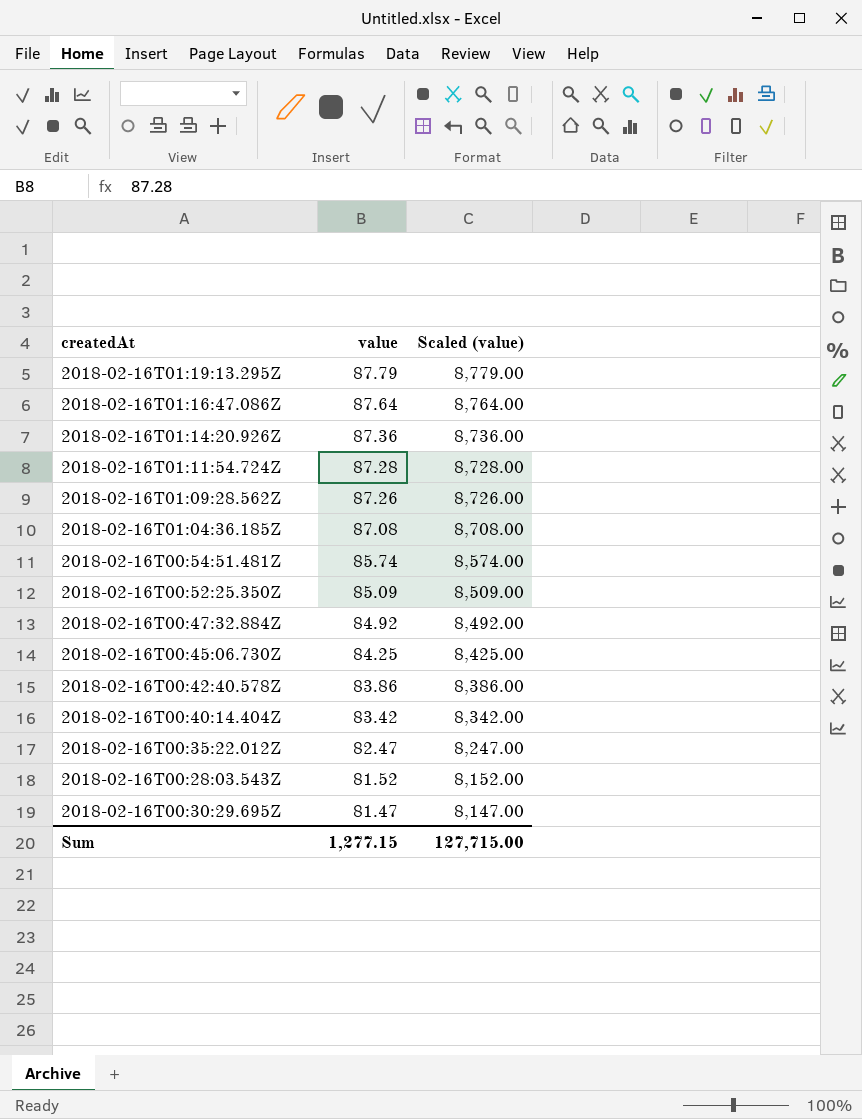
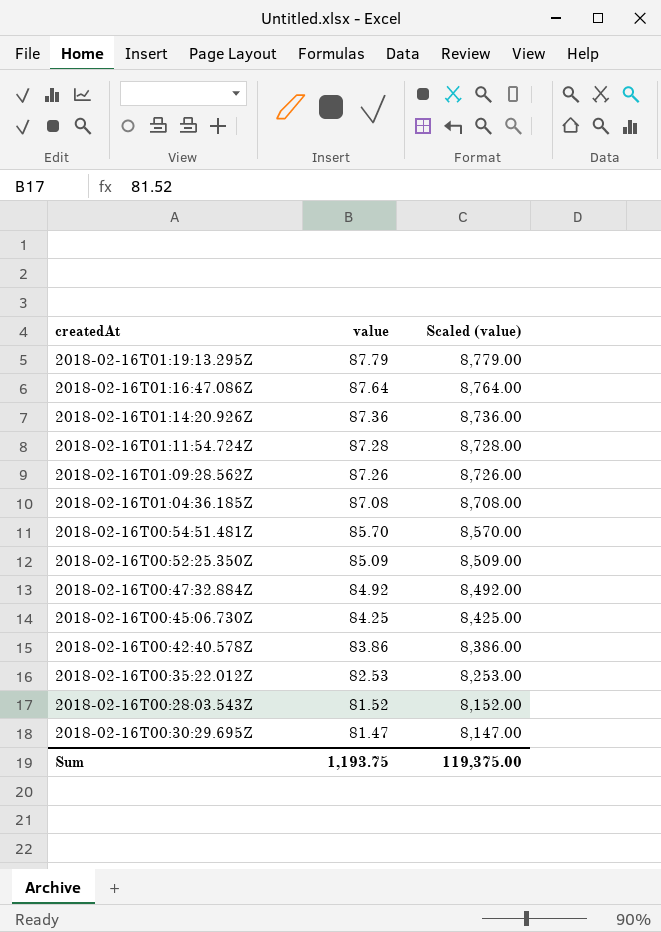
row 2018-02-16T00:40:14.404Z: 83.42 | 8,342.00 -> none
2018-02-16T00:54:51.481Z | value: 85.74 -> 85.70
2018-02-16T00:54:51.481Z | Scaled (value): 8,574.00 -> 8,570.00
2018-02-16T00:35:22.012Z | value: 82.47 -> 82.53
2018-02-16T00:35:22.012Z | Scaled (value): 8,247.00 -> 8,253.00
Sum | value: 1,277.15 -> 1,193.75
Sum | Scaled (value): 127,715.00 -> 119,375.00

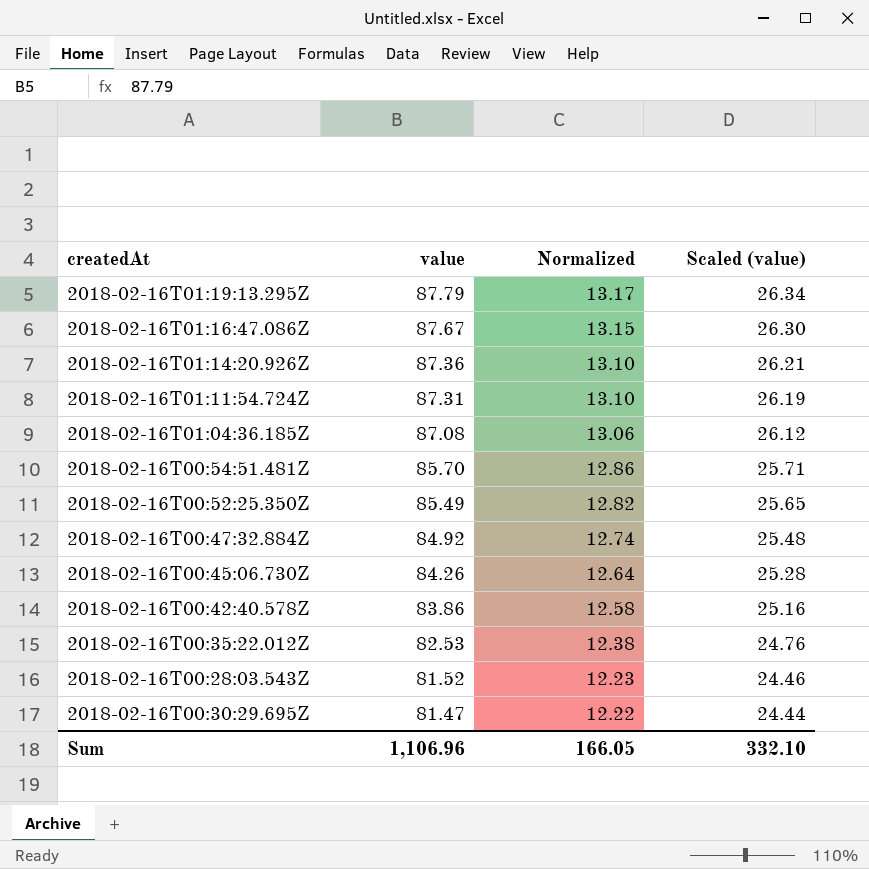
column Normalized | formula: none -> [value] * 0.15
column Scaled (value) | formula: [value] * 100 -> [value] * 0.3
row 2018-02-16T01:09:28.562Z: 87.26 | 8,726.00 -> none
2018-02-16T01:16:47.086Z | value: 87.64 -> 87.67
2018-02-16T01:11:54.724Z | value: 87.28 -> 87.31
2018-02-16T00:52:25.350Z | value: 85.09 -> 85.49
2018-02-16T00:45:06.730Z | value: 84.25 -> 84.26
Sum | value: 1,193.75 -> 1,106.96
Sum | Scaled (value): 119,375.00 -> 332.10

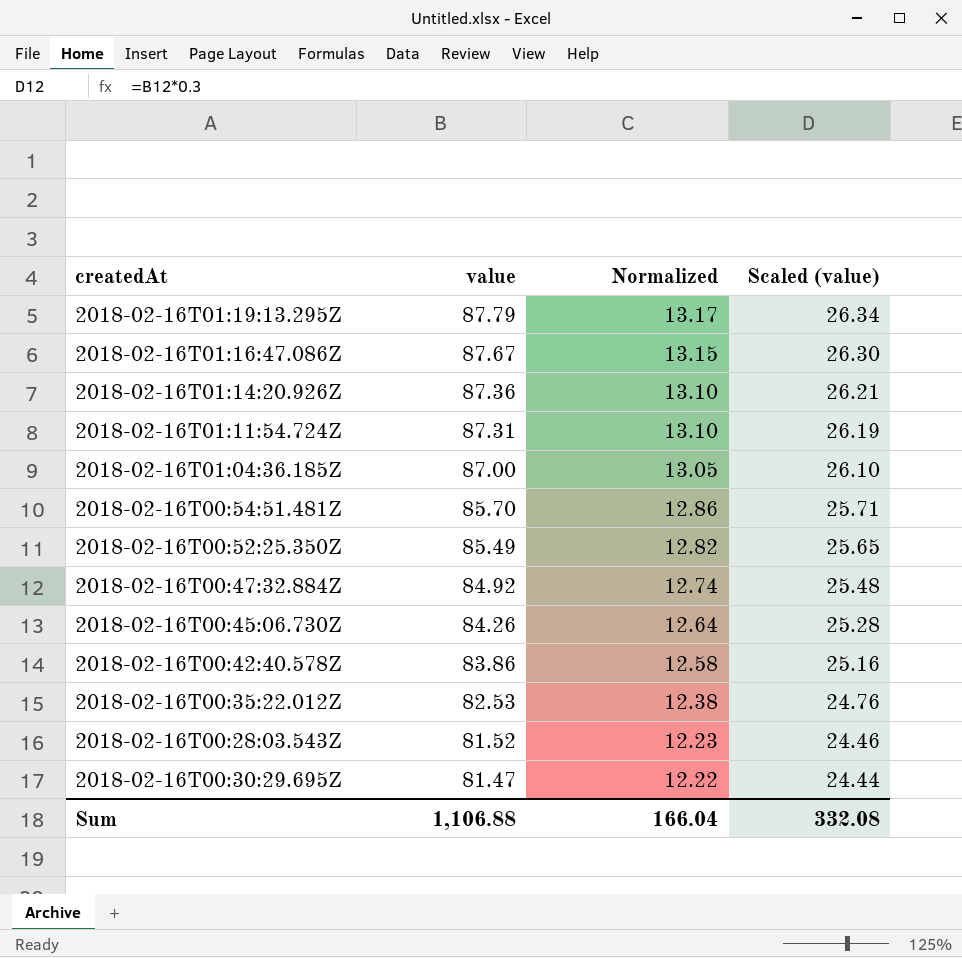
2018-02-16T01:04:36.185Z | value: 87.08 -> 87.00
2018-02-16T01:04:36.185Z | Normalized: 13.06 -> 13.05
2018-02-16T01:04:36.185Z | Scaled (value): 26.12 -> 26.10
Sum | value: 1,106.96 -> 1,106.88
Sum | Normalized: 166.05 -> 166.04
Sum | Scaled (value): 332.10 -> 332.08

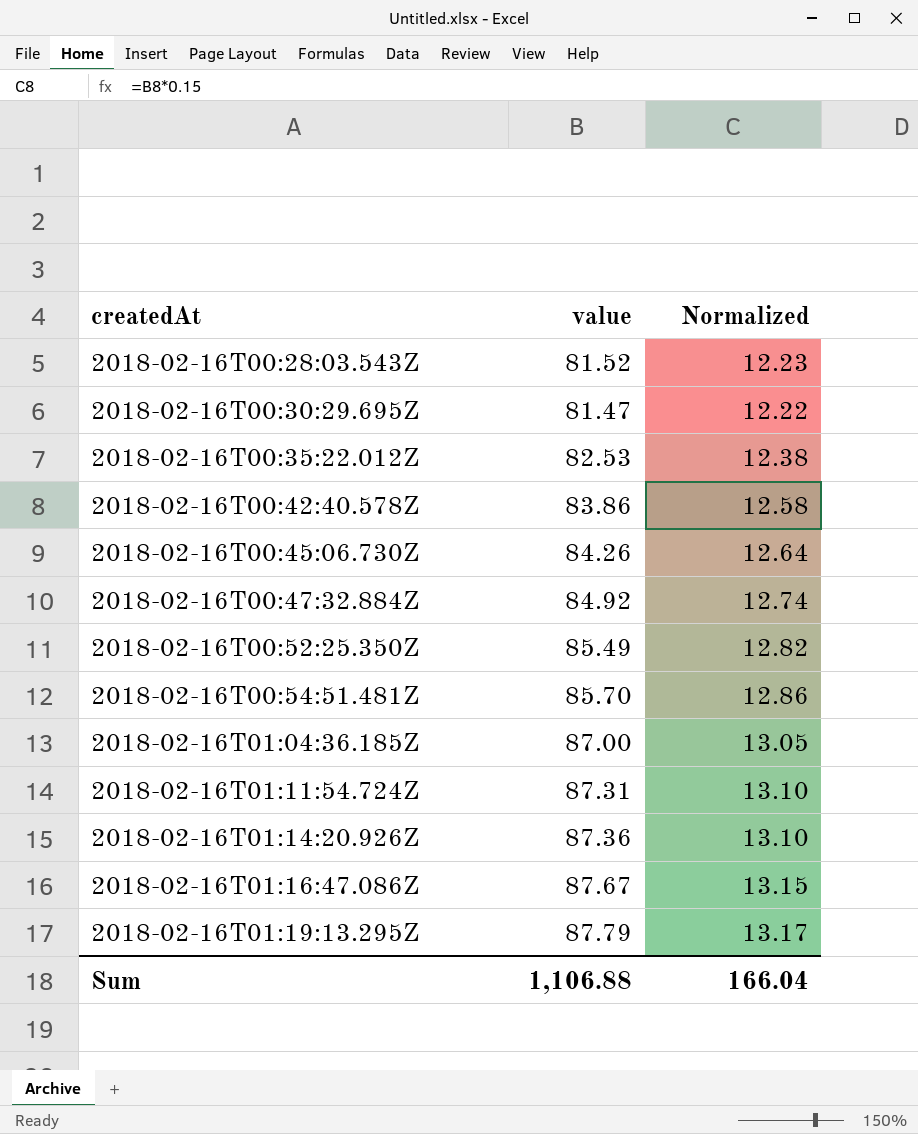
row order: value descending -> createdAt ascending
column Scaled (value) | formula: [value] * 0.3 -> none

